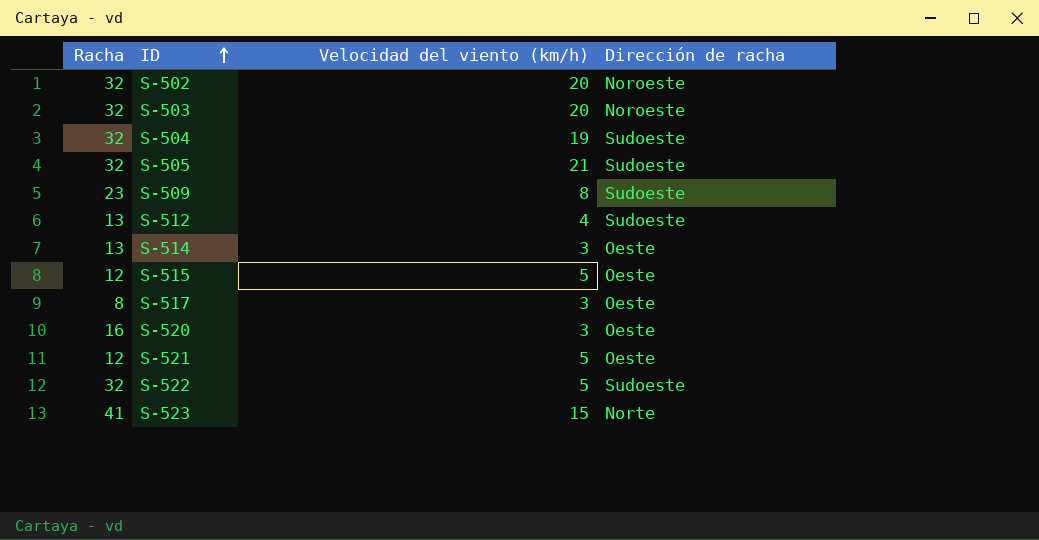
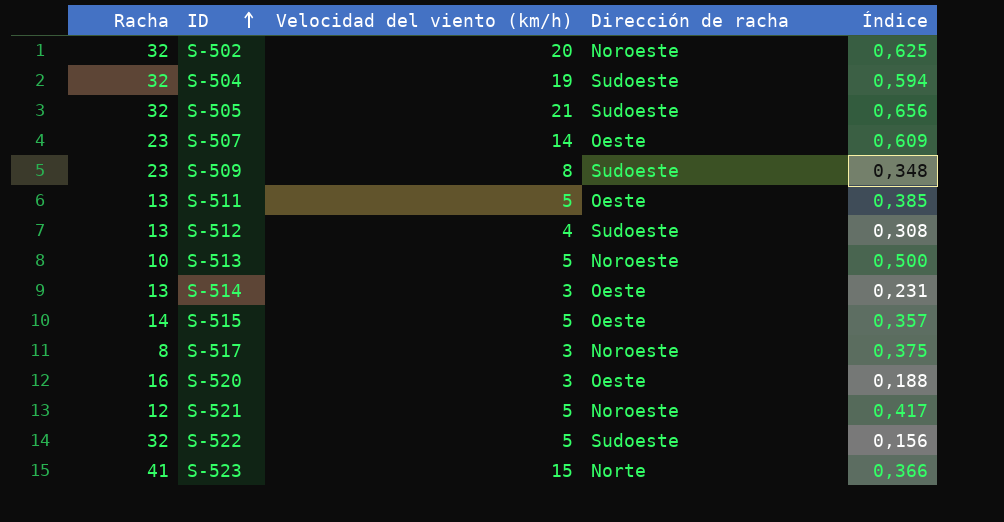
column Índice | formula: none -> [Velocidad del viento (km/h)] / [Racha]
row S-503: 32 | 20 | Noroeste -> none
row S-507: none -> 23 | 14 | Oeste | 0,609
row S-511: none -> 13 | 5 | Oeste | 0,385
row S-513: none -> 10 | 5 | Noroeste | 0,500
S-515 | Racha: 12 -> 14
S-517 | Dirección de racha: Oeste -> Noroeste
S-521 | Dirección de racha: Oeste -> Noroeste

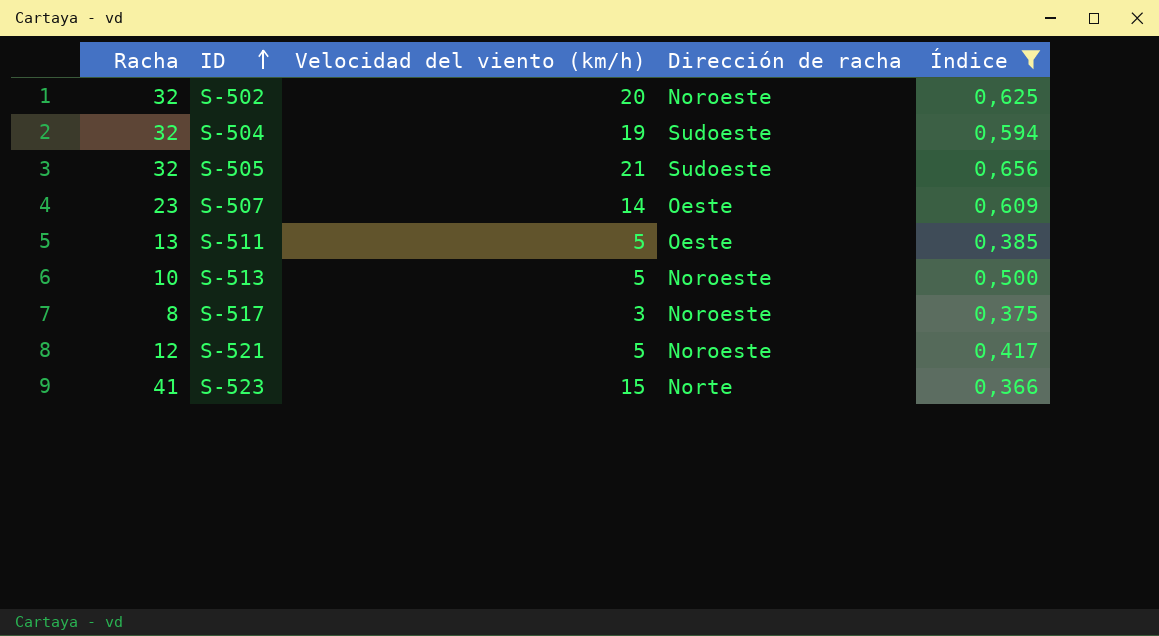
filter: none -> Índice >= 0,366

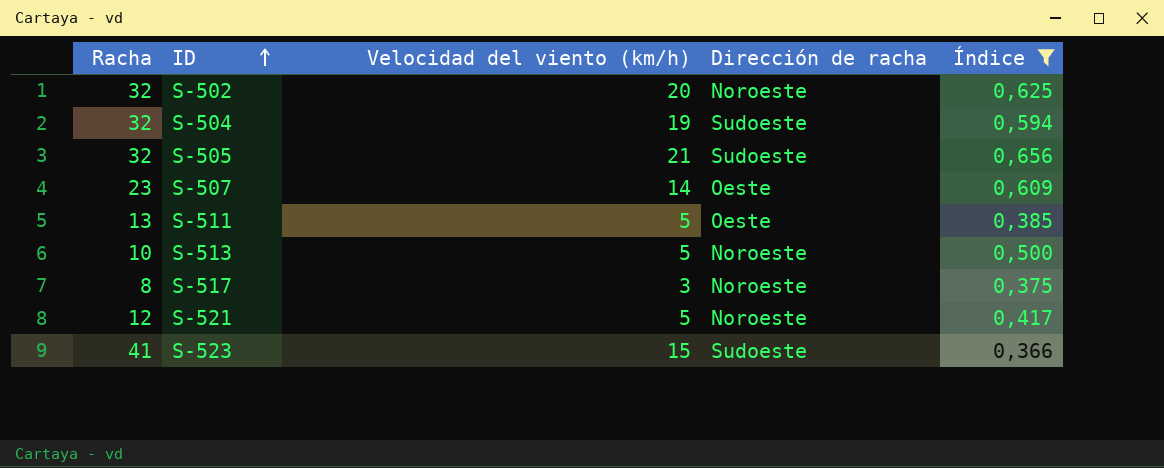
S-523 | Dirección de racha: Norte -> Sudoeste

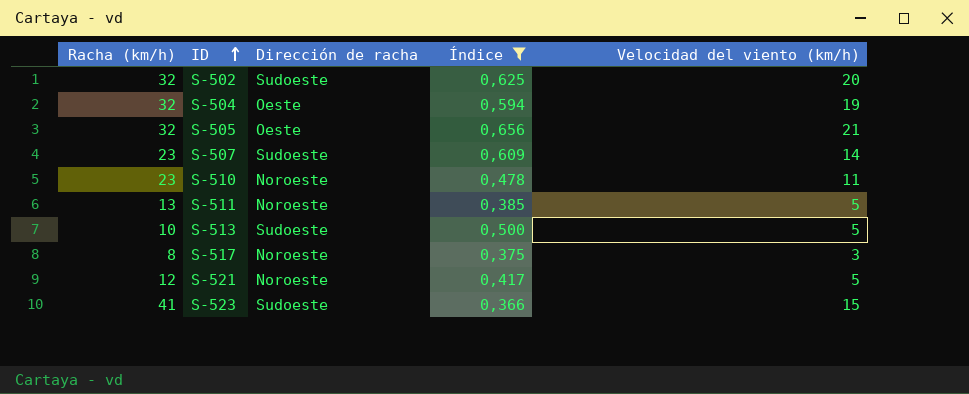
column name: Racha -> Racha (km/h)
column Velocidad del viento (km/h) | position: 3 -> 5
S-502 | Dirección de racha: Noroeste -> Sudoeste
S-504 | Dirección de racha: Sudoeste -> Oeste
S-505 | Dirección de racha: Sudoeste -> Oeste
S-507 | Dirección de racha: Oeste -> Sudoeste
row S-510: none -> 23 | Noroeste | 0,478 | 11
S-511 | Dirección de racha: Oeste -> Noroeste
S-513 | Dirección de racha: Noroeste -> Sudoeste

